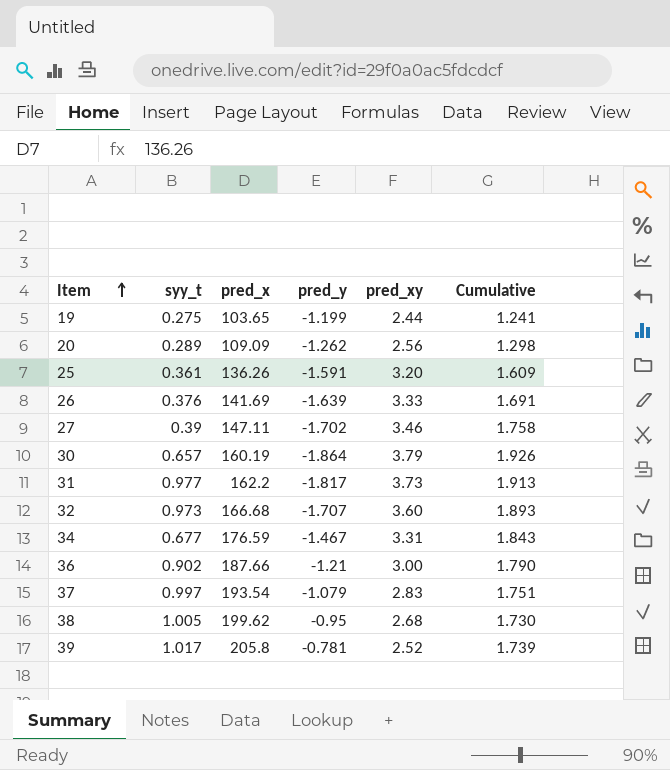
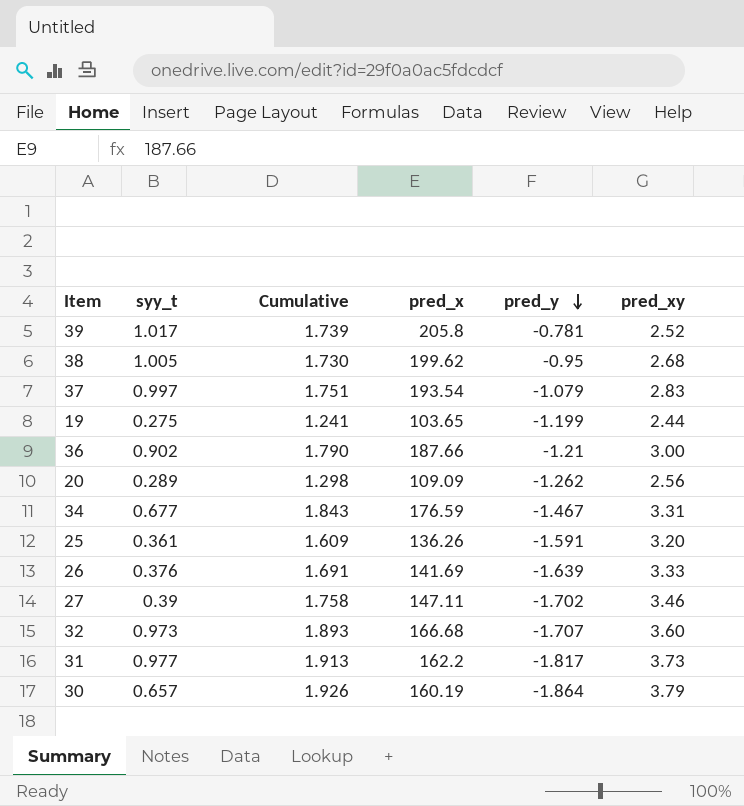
row order: Item ascending -> pred_y descending
column Cumulative | position: 6 -> 3

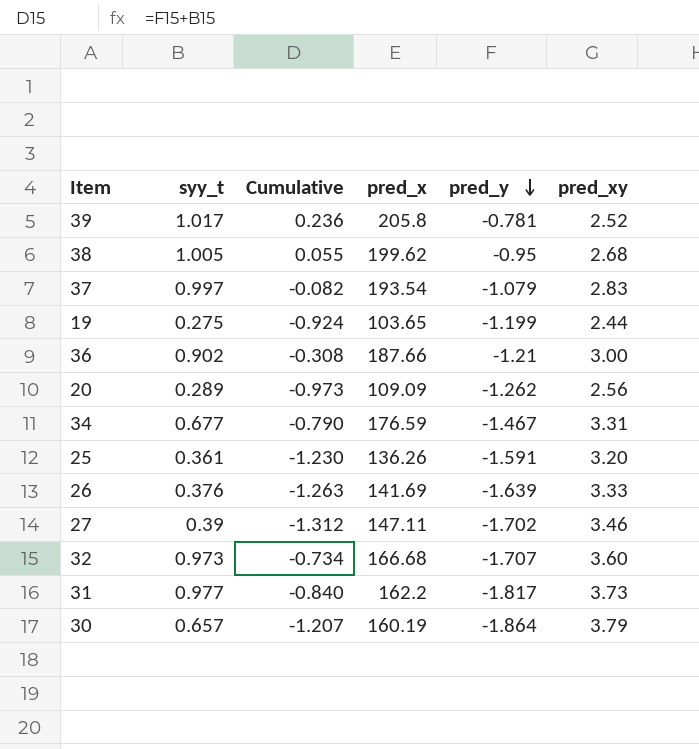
column Cumulative | formula: [pred_y] + [pred_xy] -> [syy_t] + [pred_y]

